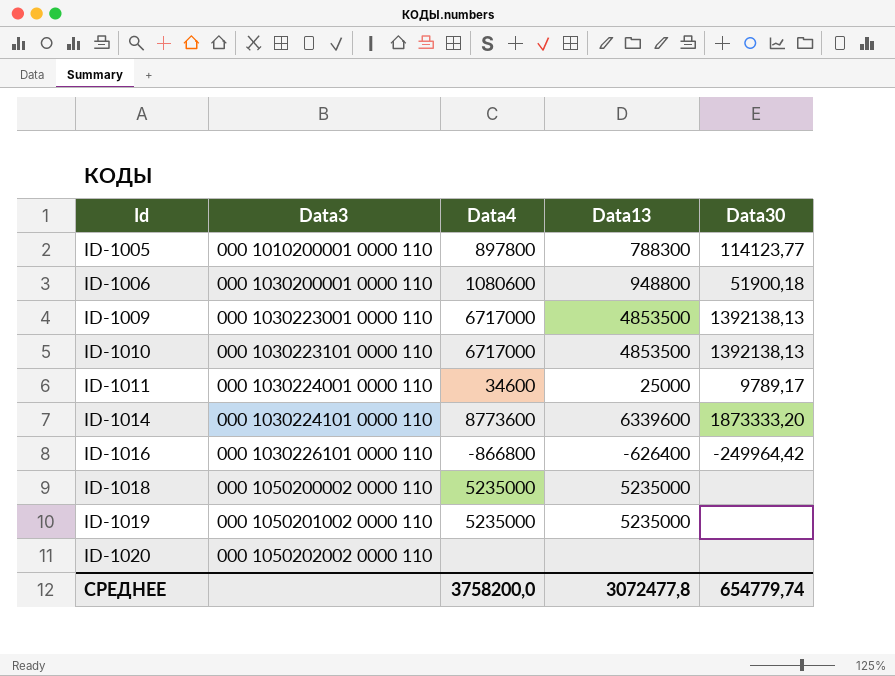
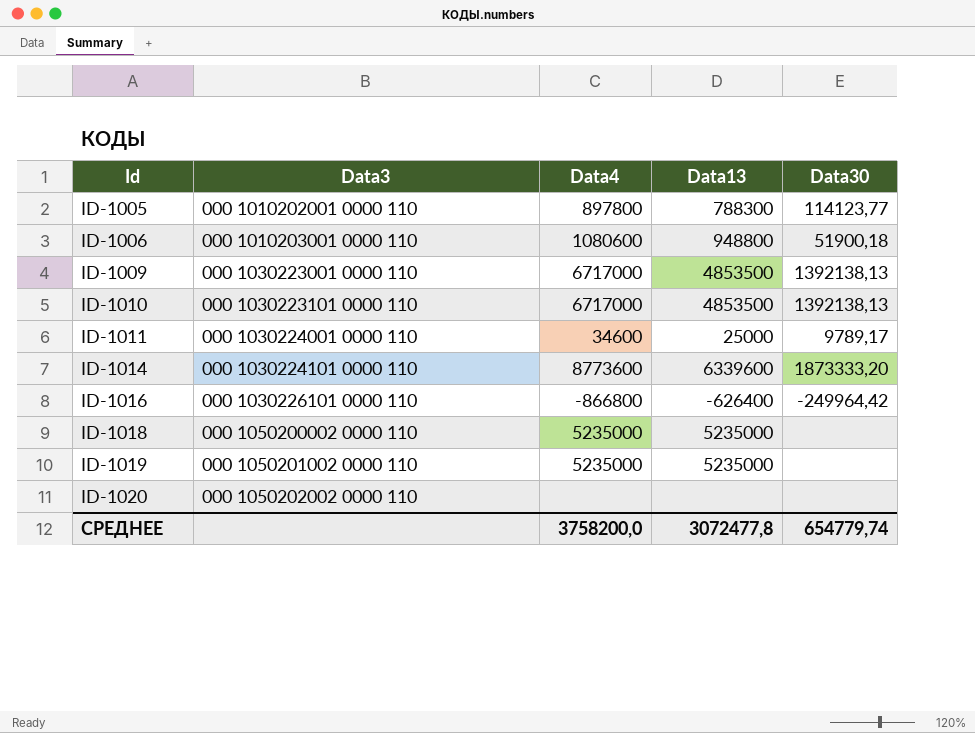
ID-1005 | Data3: 000 1010200001 0000 110 -> 000 1010202001 0000 110
ID-1006 | Data3: 000 1030200001 0000 110 -> 000 1010203001 0000 110

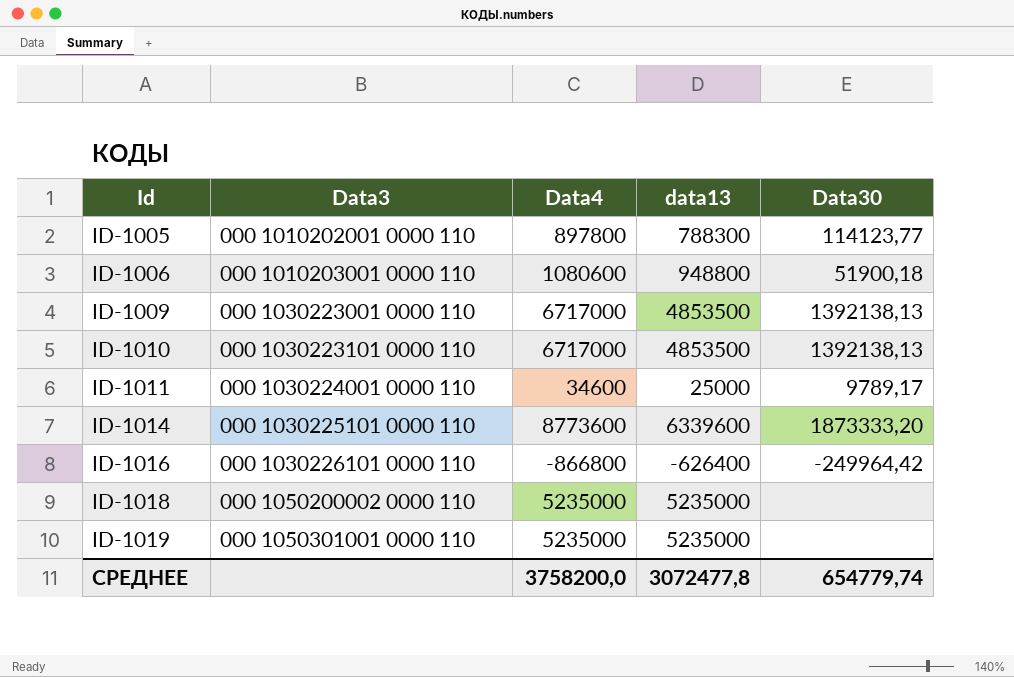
column name: Data13 -> data13
row ID-1020: 000 1050202002 0000 110 | none | none | none -> none
ID-1014 | Data3: 000 1030224101 0000 110 -> 000 1030225101 0000 110
ID-1019 | Data3: 000 1050201002 0000 110 -> 000 1050301001 0000 110

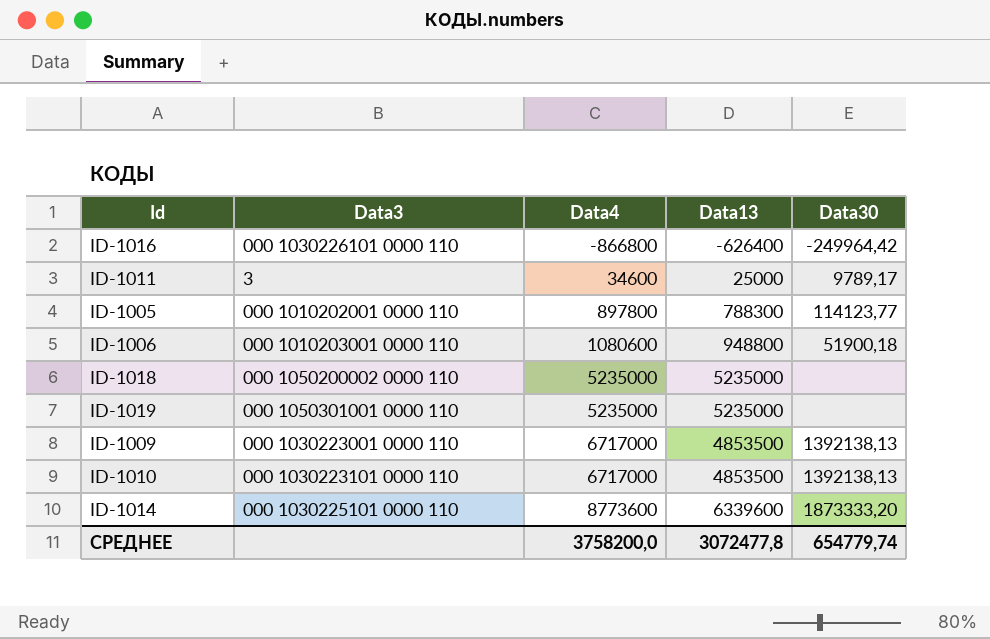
row order: Id ascending -> Data4 ascending
column name: data13 -> Data13
ID-1011 | Data3: 000 1030224001 0000 110 -> 3

